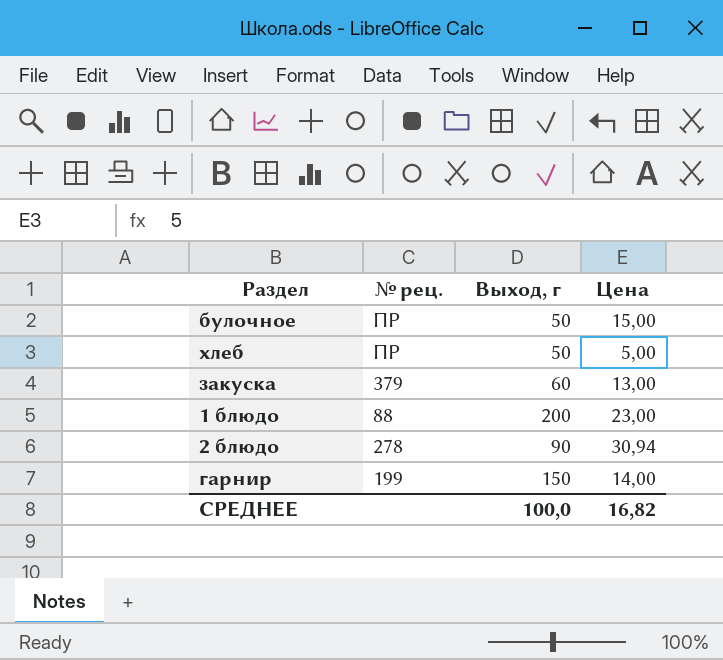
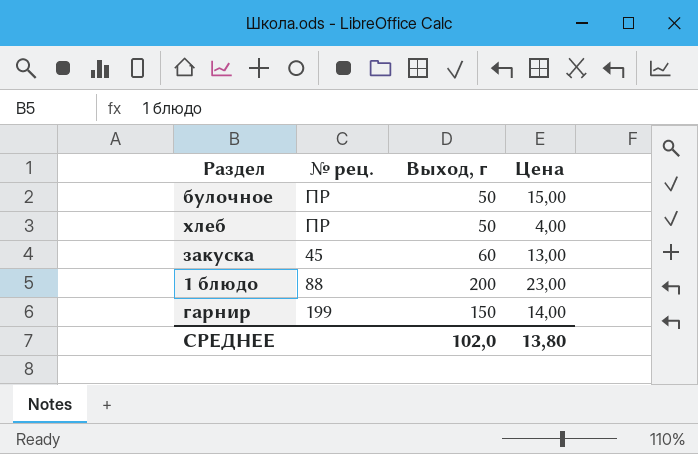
row 2 блюдо: 278 | 90 | 30,94 -> none
хлеб | Цена: 5,00 -> 4,00
закуска | № рец.: 379 -> 45
СРЕДНЕЕ | Выход, г: 100,0 -> 102,0
СРЕДНЕЕ | Цена: 16,82 -> 13,80

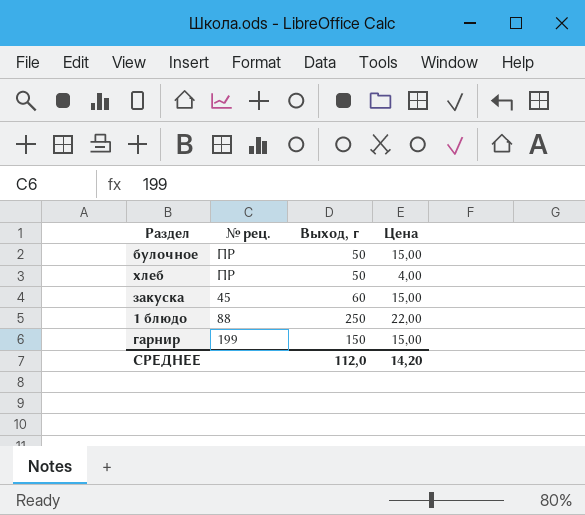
закуска | Цена: 13,00 -> 15,00
1 блюдо | Выход, г: 200 -> 250
1 блюдо | Цена: 23,00 -> 22,00
гарнир | Цена: 14,00 -> 15,00
СРЕДНЕЕ | Выход, г: 102,0 -> 112,0
СРЕДНЕЕ | Цена: 13,80 -> 14,20

